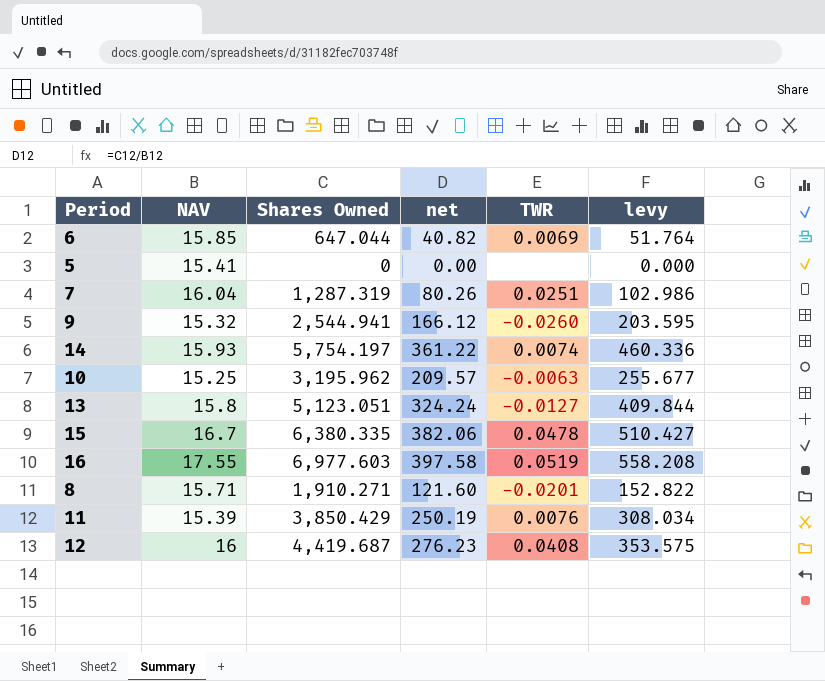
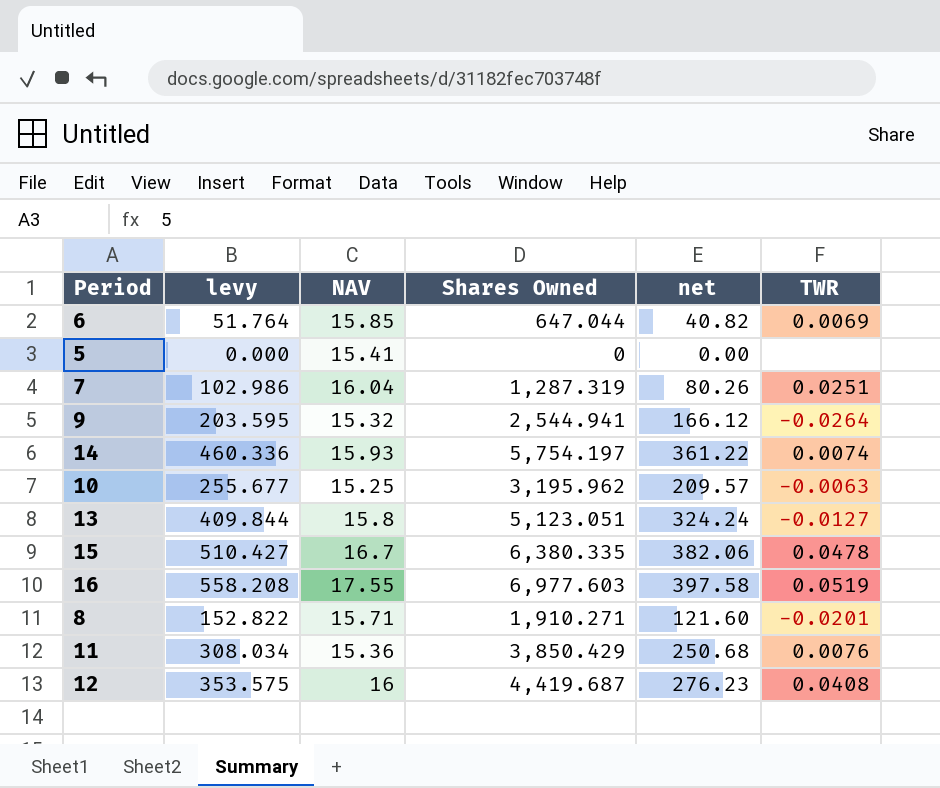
column levy | position: 6 -> 2
9 | TWR: -0.0260 -> -0.0264
11 | NAV: 15.39 -> 15.36
11 | net: 250.19 -> 250.68

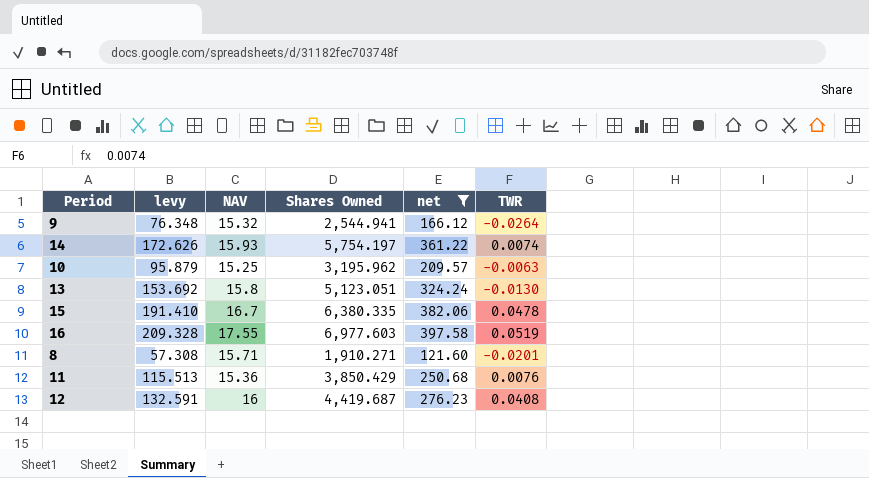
filter: none -> net >= 121.60
column levy | formula: [Shares Owned] * 0.08 -> [Shares Owned] * 0.03
13 | TWR: -0.0127 -> -0.0130

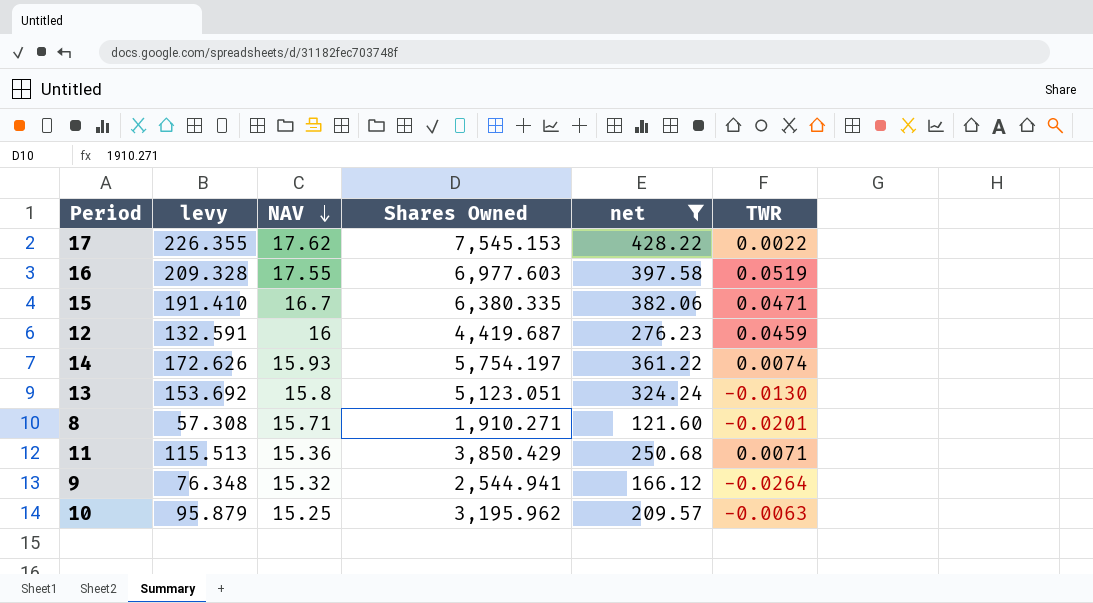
row order: none -> NAV descending
row 17: none -> 226.355 | 17.62 | 7,545.153 | 428.22 | 0.0022
15 | TWR: 0.0478 -> 0.0471
12 | TWR: 0.0408 -> 0.0459
11 | TWR: 0.0076 -> 0.0071

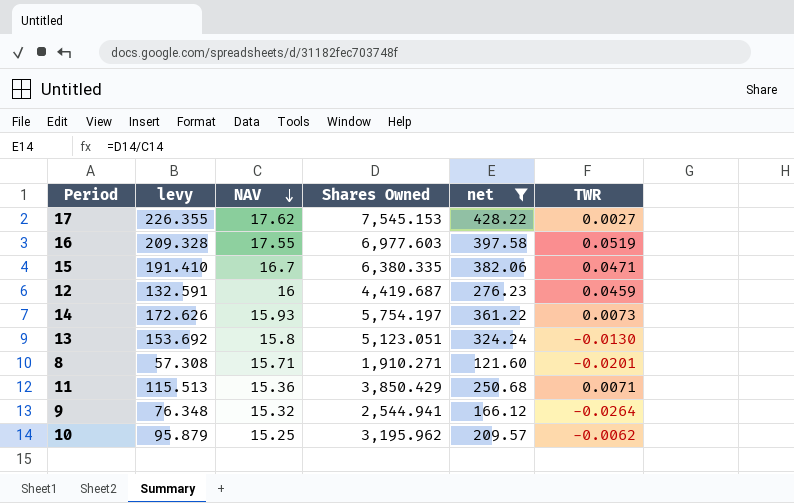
17 | TWR: 0.0022 -> 0.0027
14 | TWR: 0.0074 -> 0.0073
10 | TWR: -0.0063 -> -0.0062

